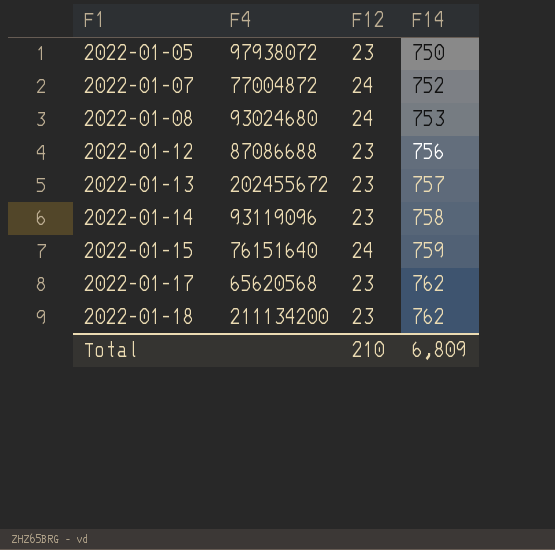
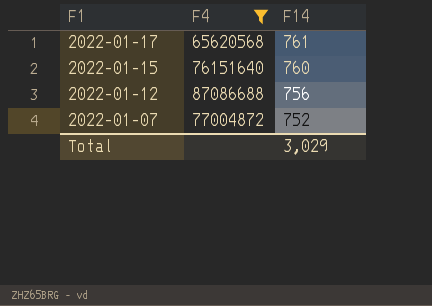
filter: none -> F4 <= 87086688
row order: F1 ascending -> F1 descending
column F12 | position: 3 -> none
2022-01-17 | F14: 762 -> 761
2022-01-15 | F14: 759 -> 760
Total | F14: 6,809 -> 3,029

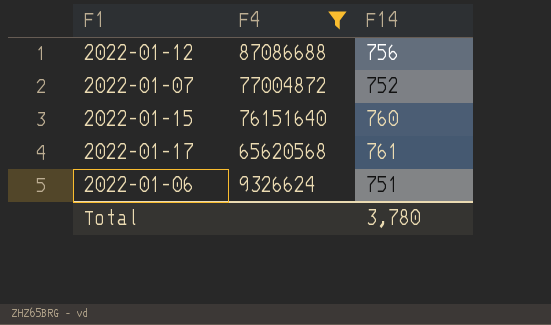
row order: F1 descending -> F4 descending
row 2022-01-06: none -> 9326624 | 751
Total | F14: 3,029 -> 3,780

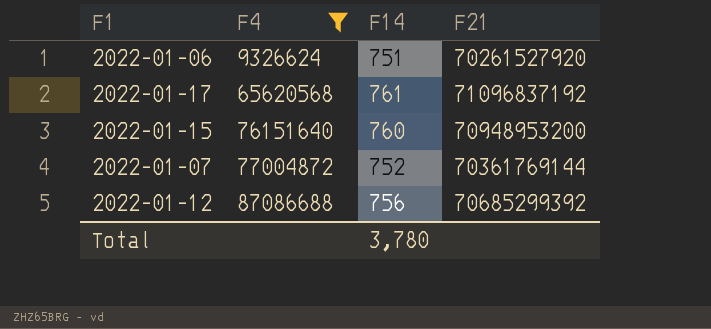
row order: F4 descending -> F4 ascending
column F21 | position: none -> 4

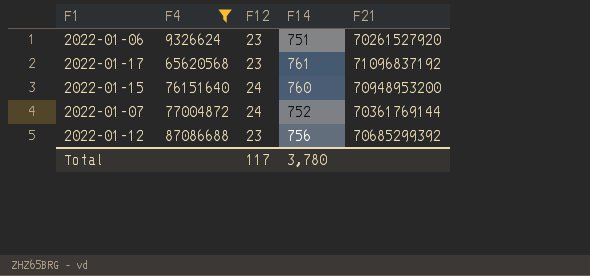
column F12 | position: none -> 3

